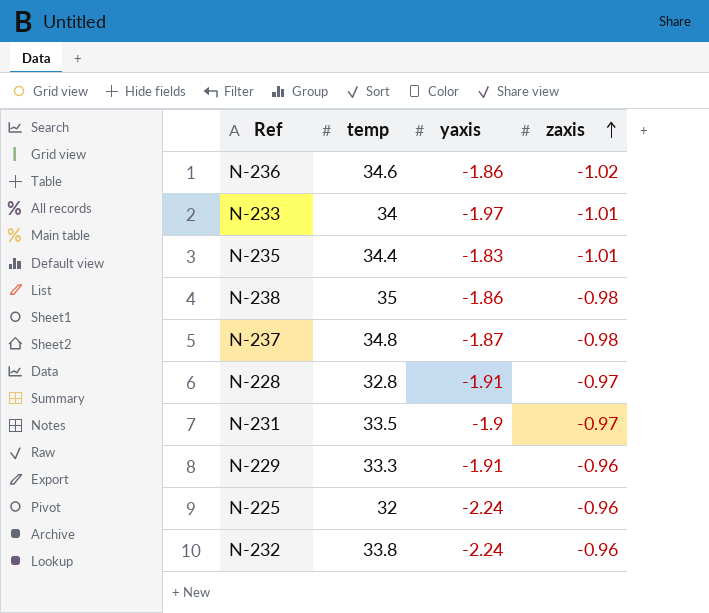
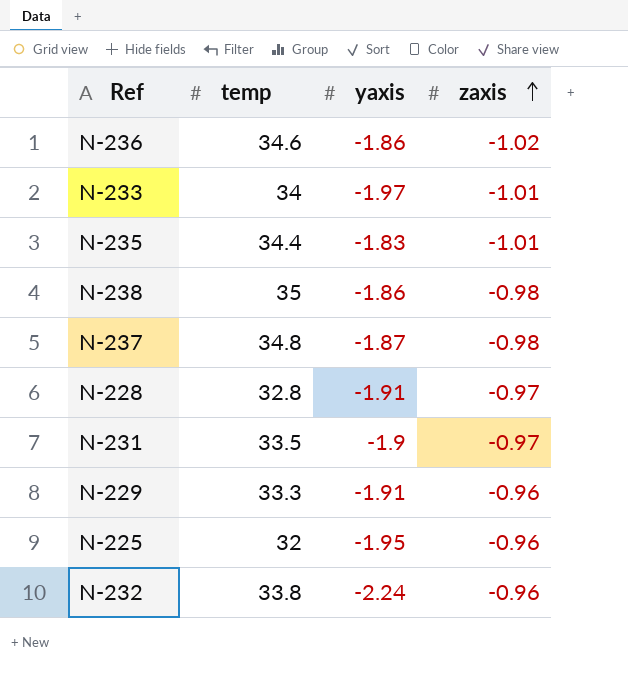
N-225 | yaxis: -2.24 -> -1.95

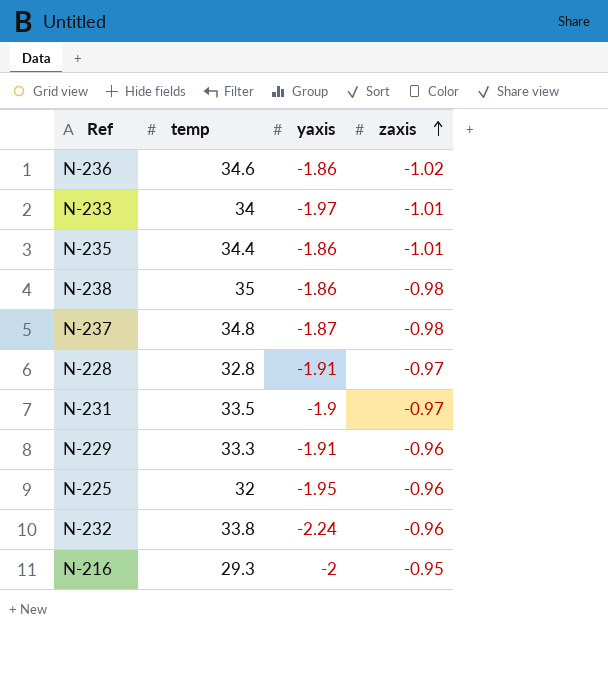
N-235 | yaxis: -1.83 -> -1.86
row N-216: none -> 29.3 | -2 | -0.95

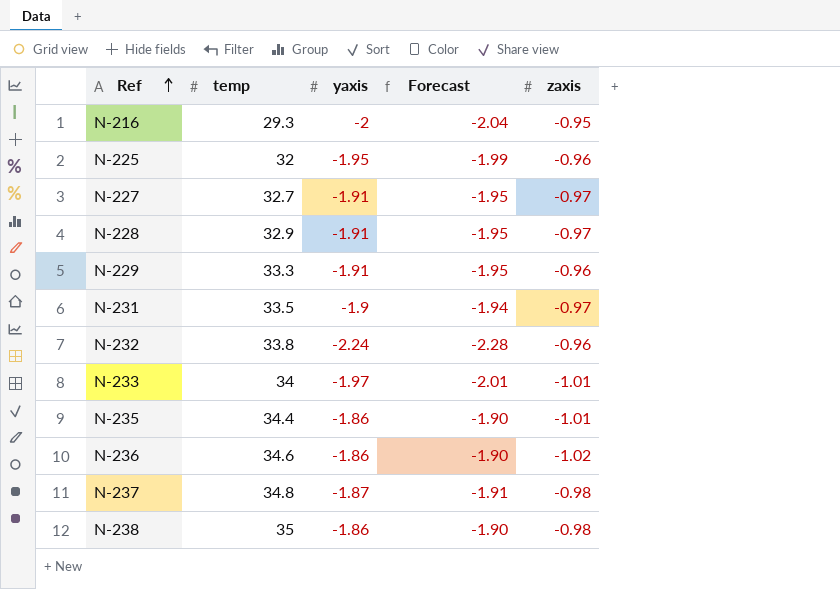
row order: zaxis ascending -> Ref ascending
column Forecast | formula: none -> [yaxis] * 1.02
row N-227: none -> 32.7 | -1.91 | -1.95 | -0.97
N-228 | temp: 32.8 -> 32.9

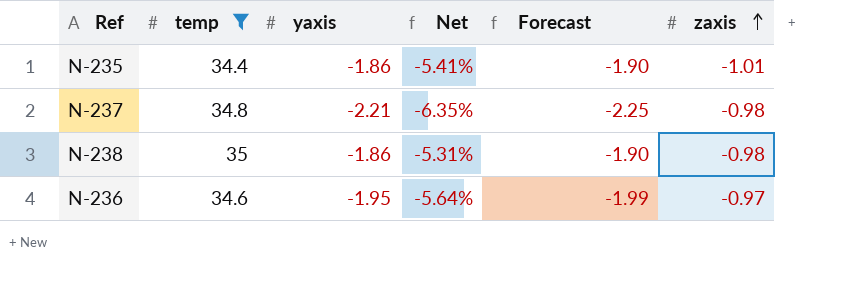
filter: none -> temp >= 34.4
row order: Ref ascending -> zaxis ascending
column Net | formula: none -> [yaxis] / [temp]
N-237 | yaxis: -1.87 -> -2.21
N-237 | Forecast: -1.91 -> -2.25
N-236 | yaxis: -1.86 -> -1.95
N-236 | Forecast: -1.90 -> -1.99
N-236 | zaxis: -1.02 -> -0.97

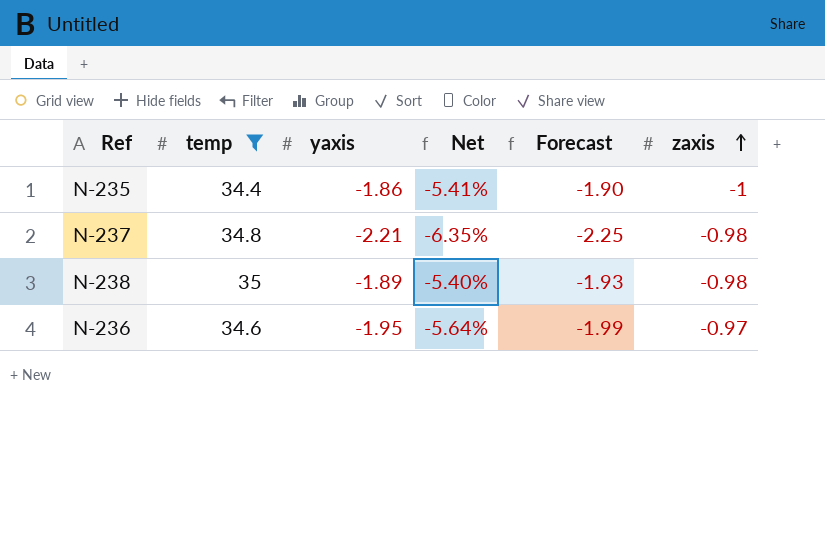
N-235 | zaxis: -1.01 -> -1
N-238 | yaxis: -1.86 -> -1.89
N-238 | Net: -5.31% -> -5.40%
N-238 | Forecast: -1.90 -> -1.93

